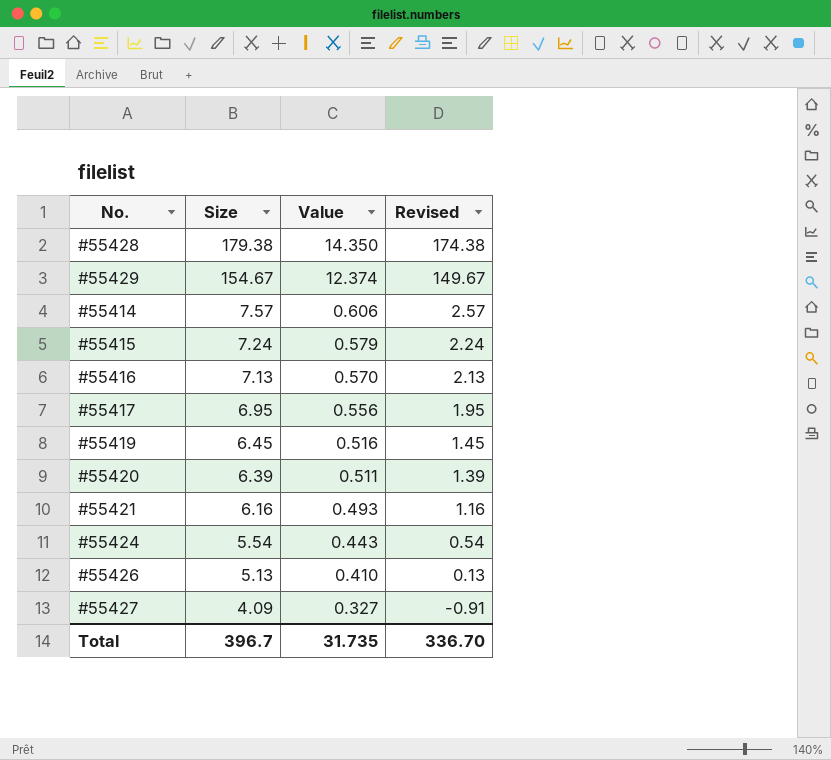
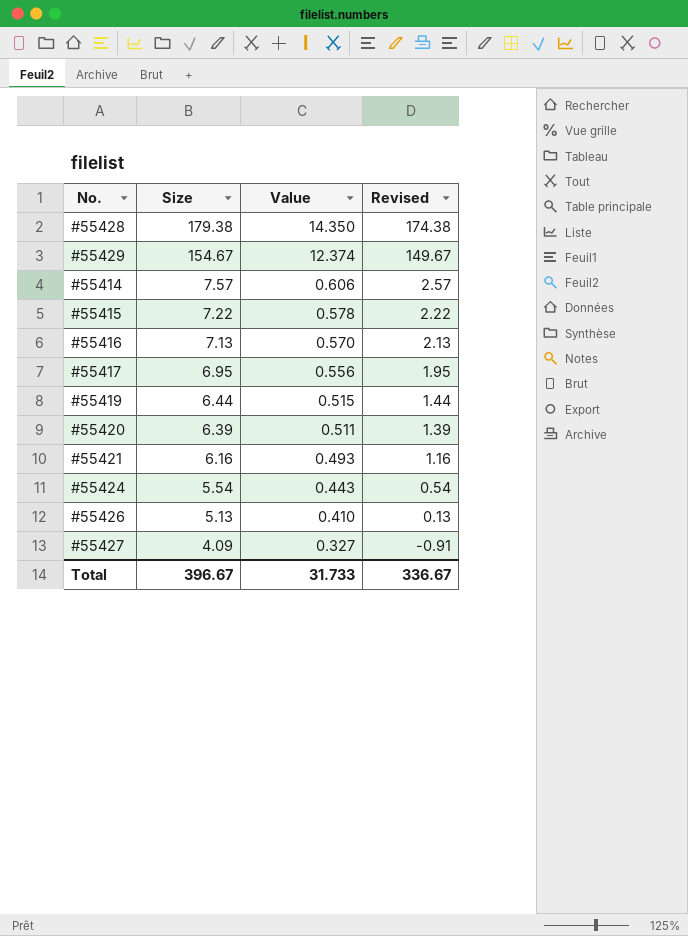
#55415 | Size: 7.24 -> 7.22
#55415 | Value: 0.579 -> 0.578
#55415 | Revised: 2.24 -> 2.22
#55419 | Size: 6.45 -> 6.44
#55419 | Value: 0.516 -> 0.515
#55419 | Revised: 1.45 -> 1.44
Total | Size: 396.7 -> 396.67
Total | Value: 31.735 -> 31.733
Total | Revised: 336.70 -> 336.67

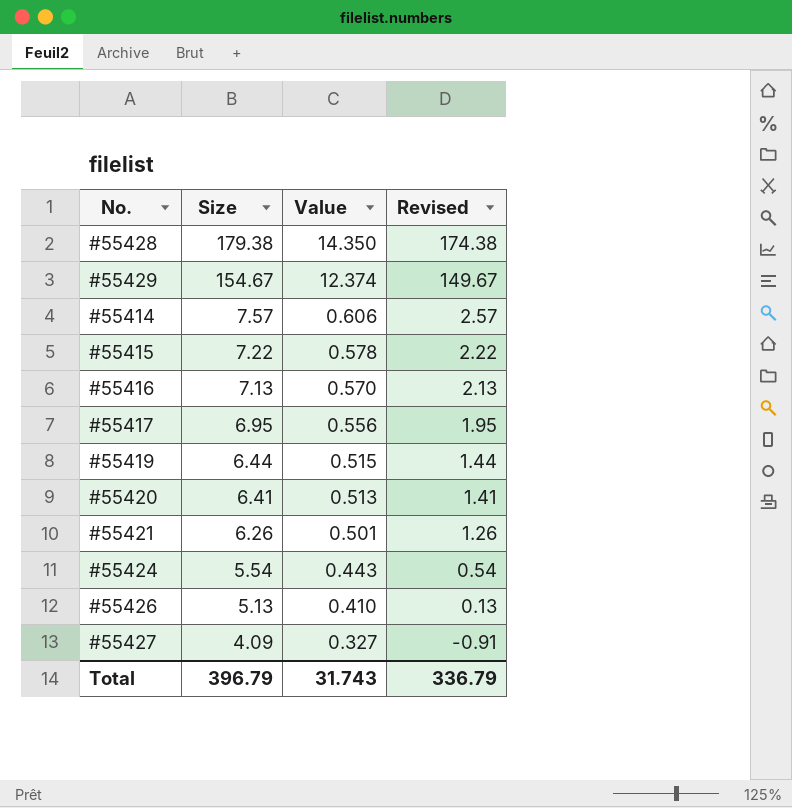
#55420 | Size: 6.39 -> 6.41
#55420 | Value: 0.511 -> 0.513
#55420 | Revised: 1.39 -> 1.41
#55421 | Size: 6.16 -> 6.26
#55421 | Value: 0.493 -> 0.501
#55421 | Revised: 1.16 -> 1.26
Total | Size: 396.67 -> 396.79
Total | Value: 31.733 -> 31.743
Total | Revised: 336.67 -> 336.79

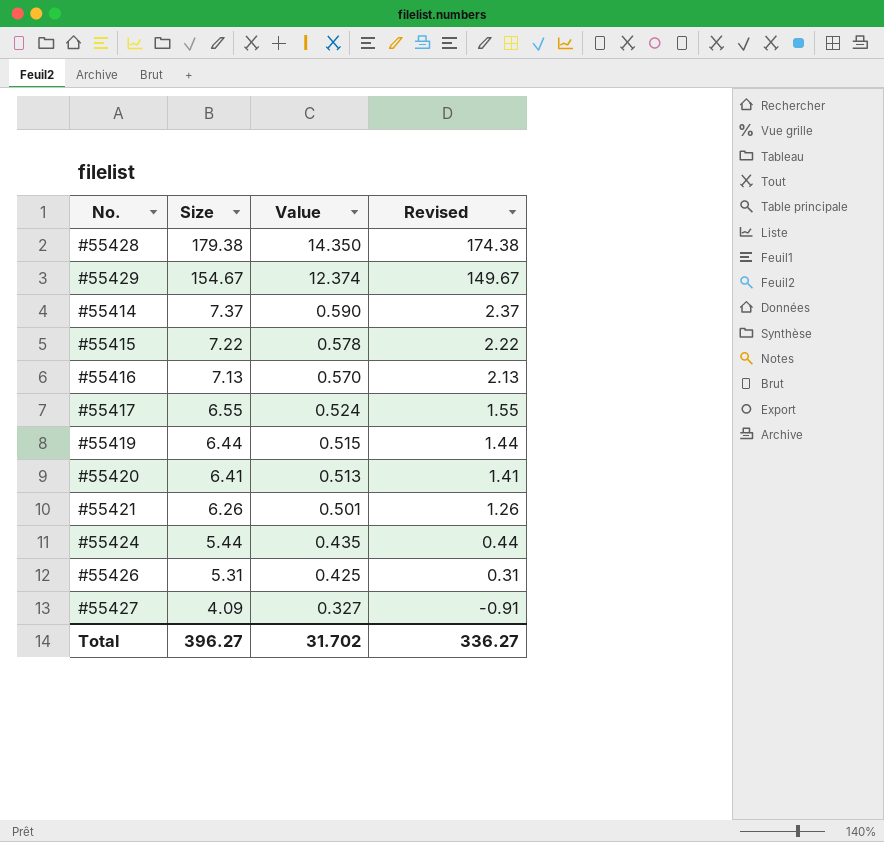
#55414 | Size: 7.57 -> 7.37
#55414 | Value: 0.606 -> 0.590
#55414 | Revised: 2.57 -> 2.37
#55417 | Size: 6.95 -> 6.55
#55417 | Value: 0.556 -> 0.524
#55417 | Revised: 1.95 -> 1.55
#55424 | Size: 5.54 -> 5.44
#55424 | Value: 0.443 -> 0.435
#55424 | Revised: 0.54 -> 0.44
#55426 | Size: 5.13 -> 5.31
#55426 | Value: 0.410 -> 0.425
#55426 | Revised: 0.13 -> 0.31
Total | Size: 396.79 -> 396.27
Total | Value: 31.743 -> 31.702
Total | Revised: 336.79 -> 336.27

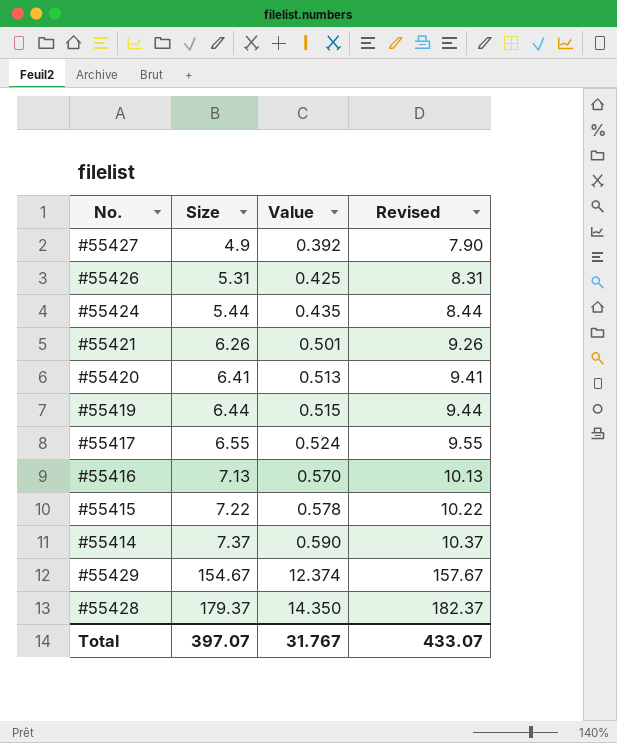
row order: Size descending -> Size ascending
column Revised | formula: [Size] - 5 -> [Size] + 3
#55427 | Size: 4.09 -> 4.9
#55427 | Value: 0.327 -> 0.392
#55428 | Size: 179.38 -> 179.37
Total | Size: 396.27 -> 397.07
Total | Value: 31.702 -> 31.767
Total | Revised: 336.27 -> 433.07

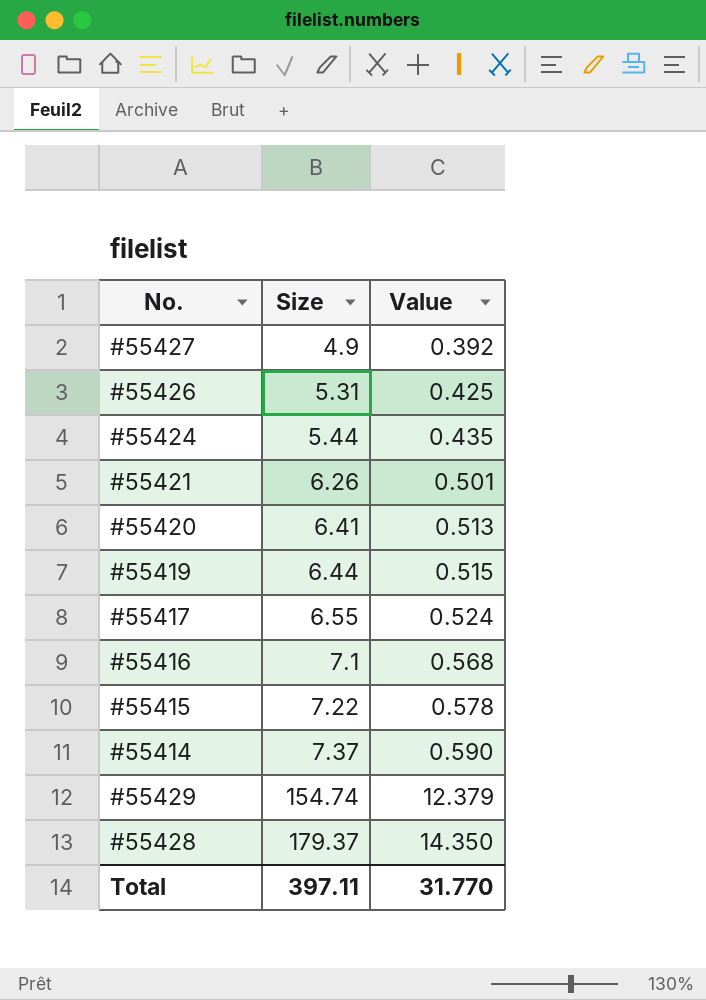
column Revised | formula: [Size] + 3 -> none
#55416 | Size: 7.13 -> 7.1
#55416 | Value: 0.570 -> 0.568
#55429 | Size: 154.67 -> 154.74
#55429 | Value: 12.374 -> 12.379
Total | Size: 397.07 -> 397.11
Total | Value: 31.767 -> 31.770

